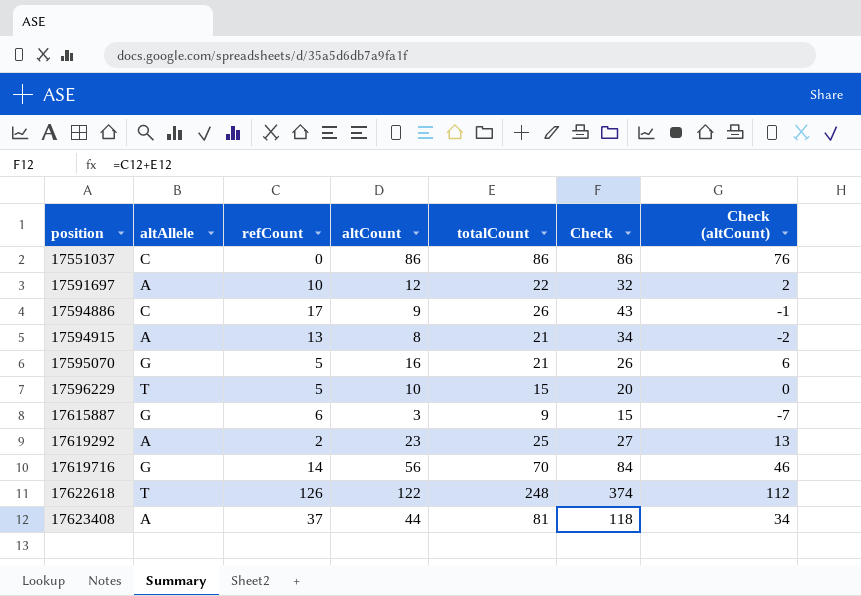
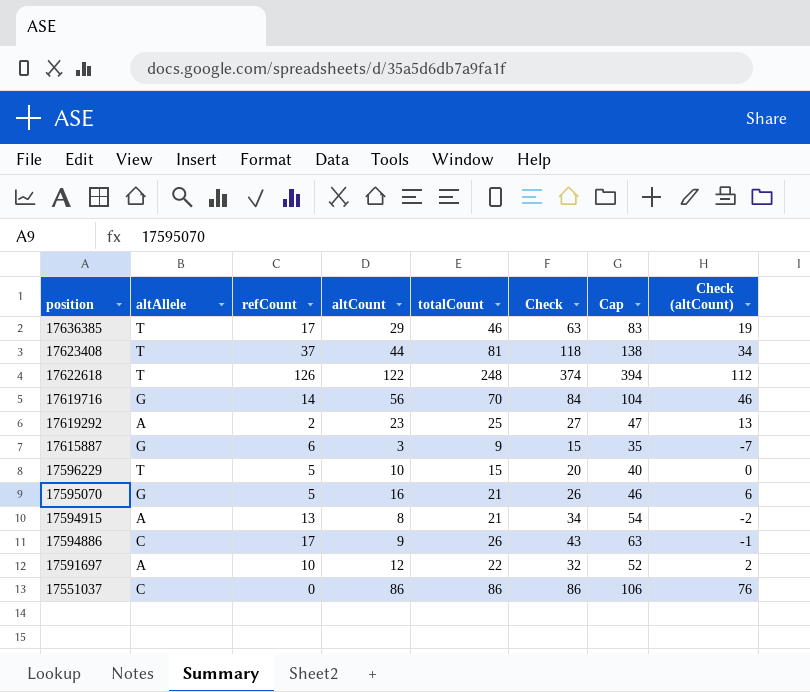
row order: position ascending -> position descending
column Cap | formula: none -> [Check] + 20
row 17636385: none -> T | 17 | 29 | 46 | 63 | 83 | 19
17623408 | altAllele: A -> T

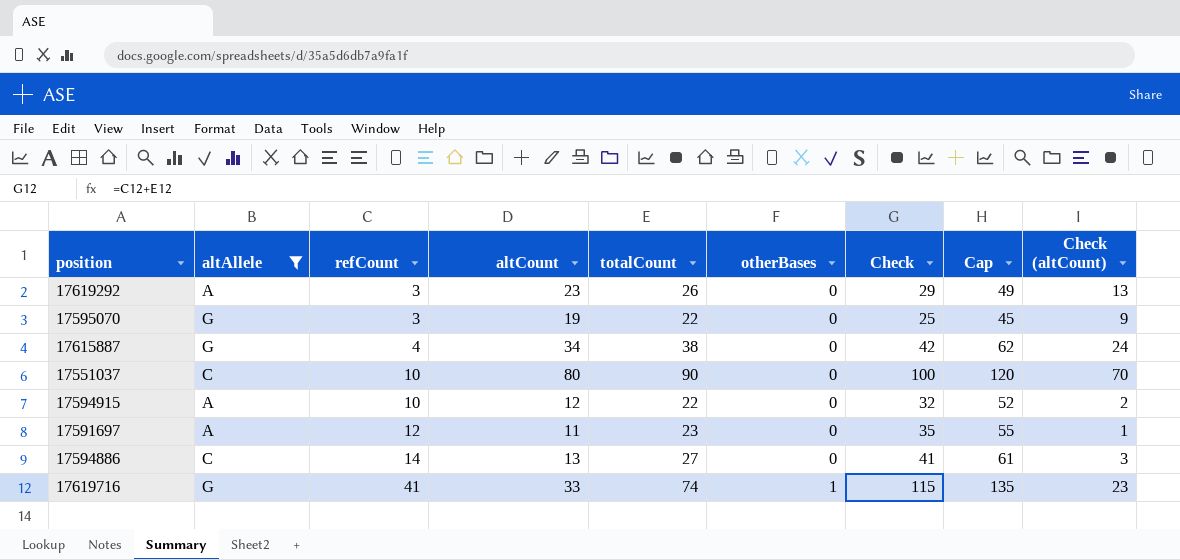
filter: none -> altAllele != T
row order: position descending -> refCount ascending
column otherBases | position: none -> 6
17619292 | refCount: 2 -> 3
17619292 | totalCount: 25 -> 26
17619292 | Check: 27 -> 29
17619292 | Cap: 47 -> 49
17595070 | refCount: 5 -> 3
17595070 | altCount: 16 -> 19
17595070 | totalCount: 21 -> 22
17595070 | Check: 26 -> 25
17595070 | Cap: 46 -> 45
17595070 | Check (altCount): 6 -> 9
17615887 | refCount: 6 -> 4
17615887 | altCount: 3 -> 34
17615887 | totalCount: 9 -> 38
17615887 | Check: 15 -> 42
17615887 | Cap: 35 -> 62
17615887 | Check (altCount): -7 -> 24
17551037 | refCount: 0 -> 10
17551037 | altCount: 86 -> 80
17551037 | totalCount: 86 -> 90
17551037 | Check: 86 -> 100
17551037 | Cap: 106 -> 120
17551037 | Check (altCount): 76 -> 70
17594915 | refCount: 13 -> 10
17594915 | altCount: 8 -> 12
17594915 | totalCount: 21 -> 22
17594915 | Check: 34 -> 32
17594915 | Cap: 54 -> 52
17594915 | Check (altCount): -2 -> 2
17591697 | refCount: 10 -> 12
17591697 | altCount: 12 -> 11
17591697 | totalCount: 22 -> 23
17591697 | Check: 32 -> 35
17591697 | Cap: 52 -> 55
17591697 | Check (altCount): 2 -> 1
17594886 | refCount: 17 -> 14
17594886 | altCount: 9 -> 13
17594886 | totalCount: 26 -> 27
17594886 | Check: 43 -> 41
17594886 | Cap: 63 -> 61
17594886 | Check (altCount): -1 -> 3
17619716 | refCount: 14 -> 41
17619716 | altCount: 56 -> 33
17619716 | totalCount: 70 -> 74
17619716 | Check: 84 -> 115
17619716 | Cap: 104 -> 135
17619716 | Check (altCount): 46 -> 23

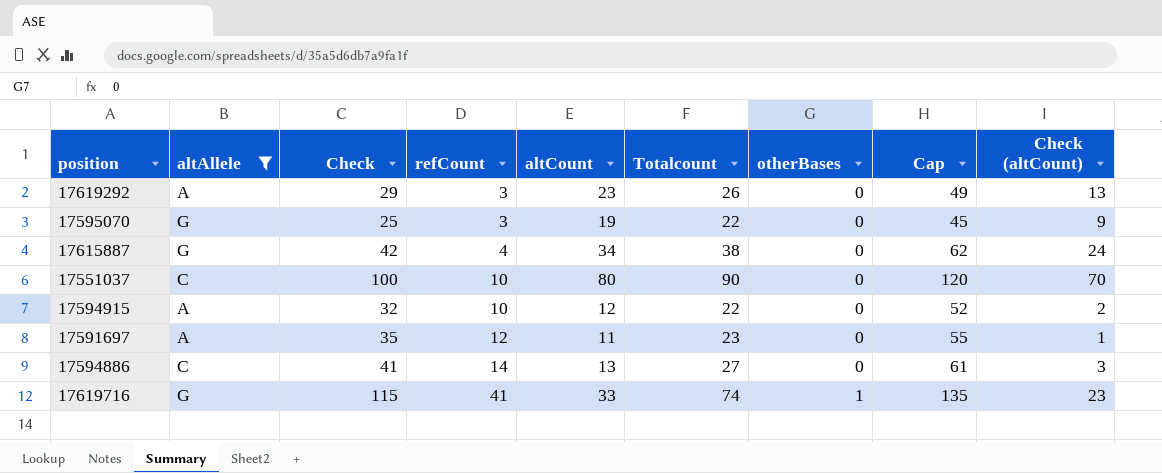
column Check | position: 7 -> 3
column name: totalCount -> Totalcount

